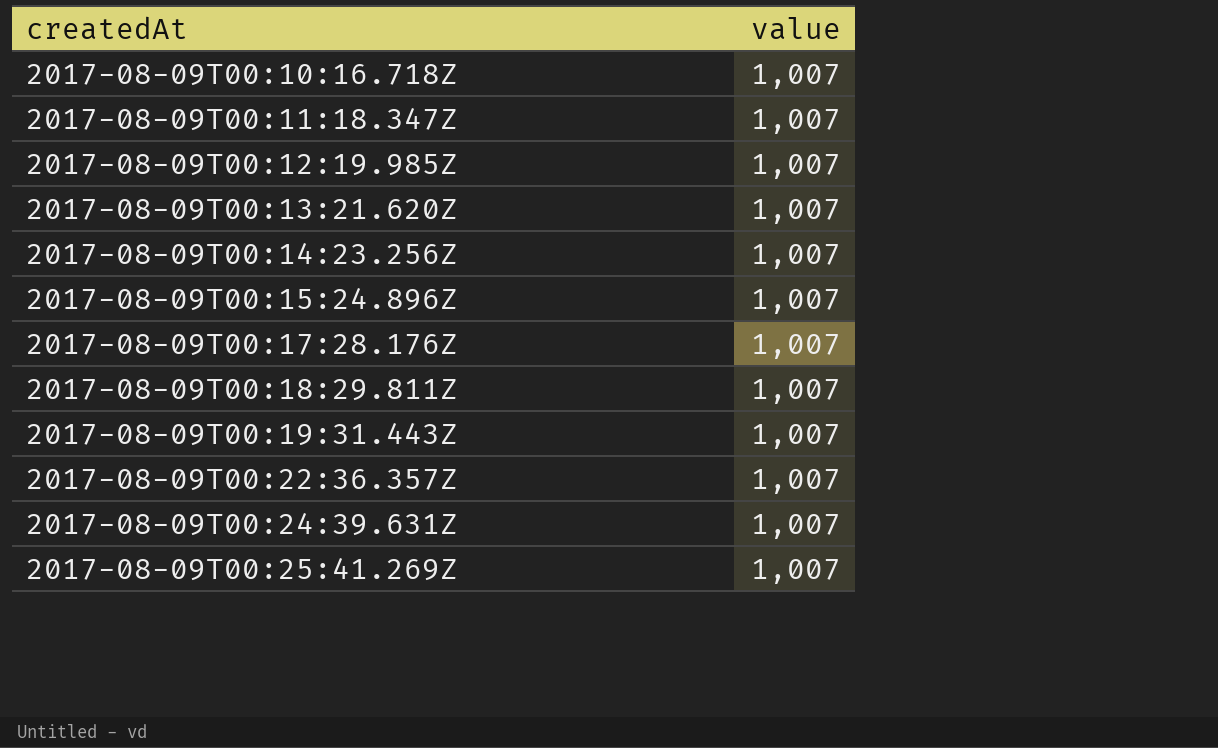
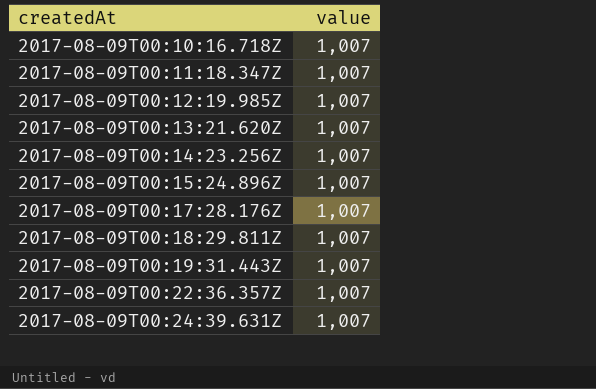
row 2017-08-09T00:25:41.269Z: 1,007 -> none

